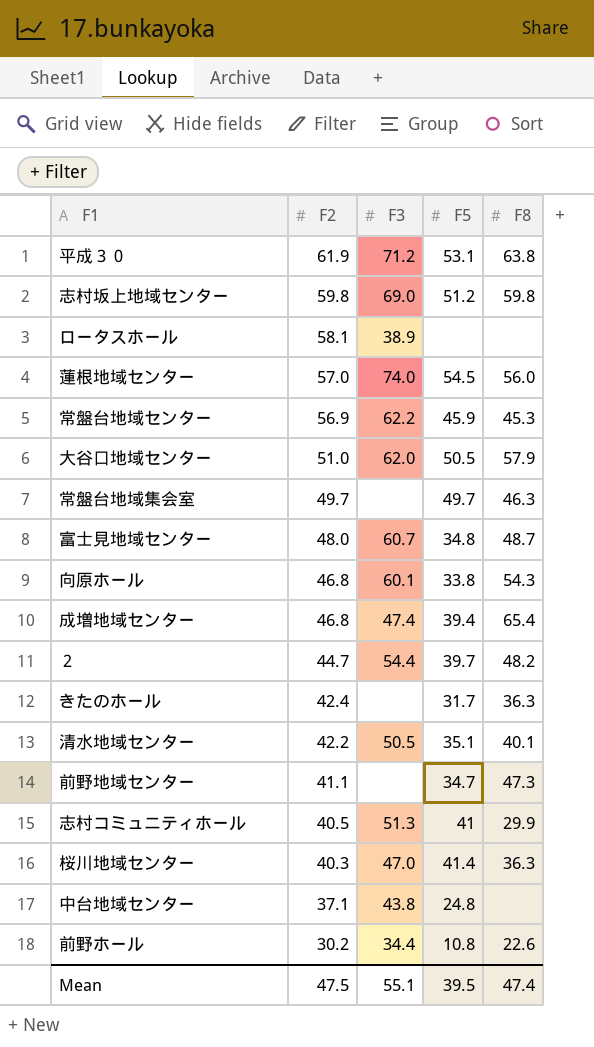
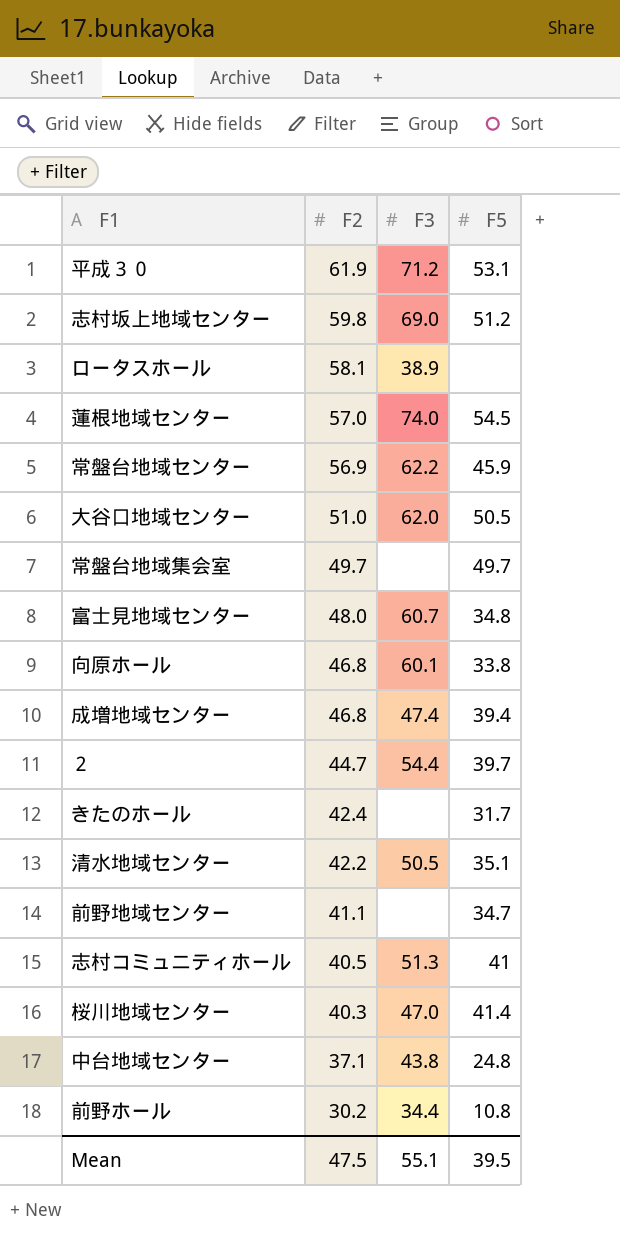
column F8 | position: 5 -> none

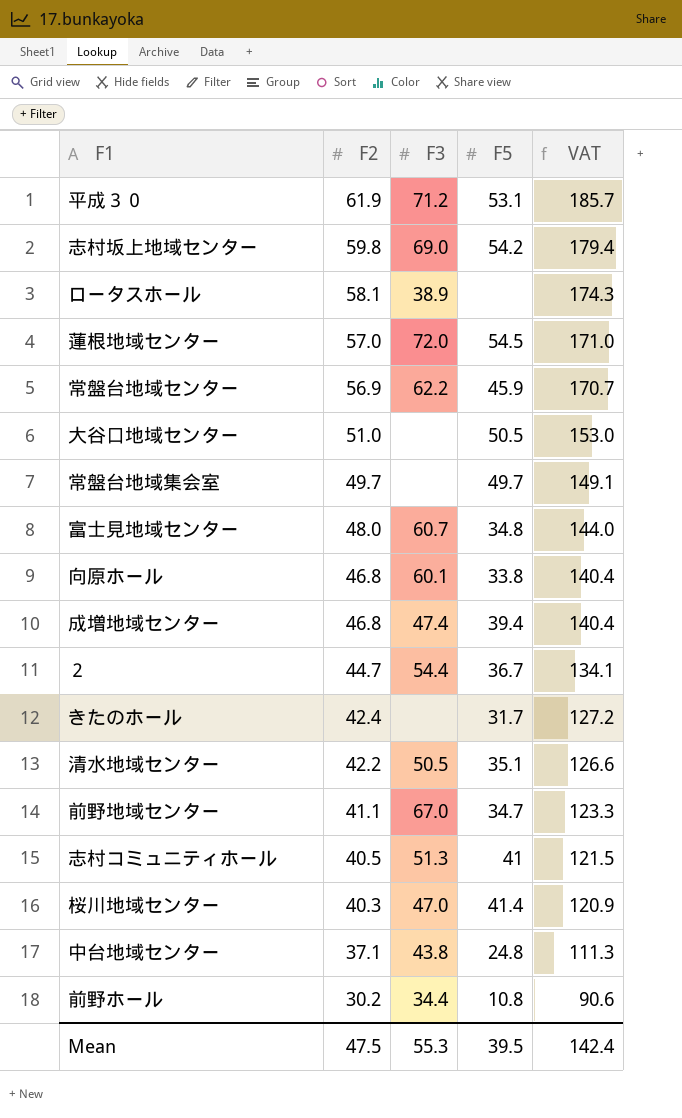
column VAT | formula: none -> [F2] * 3
志村坂上地域センター | F5: 51.2 -> 54.2
蓮根地域センター | F3: 74.0 -> 72.0
大谷口地域センター | F3: 62.0 -> none
２ | F5: 39.7 -> 36.7
前野地域センター | F3: none -> 67.0
Mean | F3: 55.1 -> 55.3

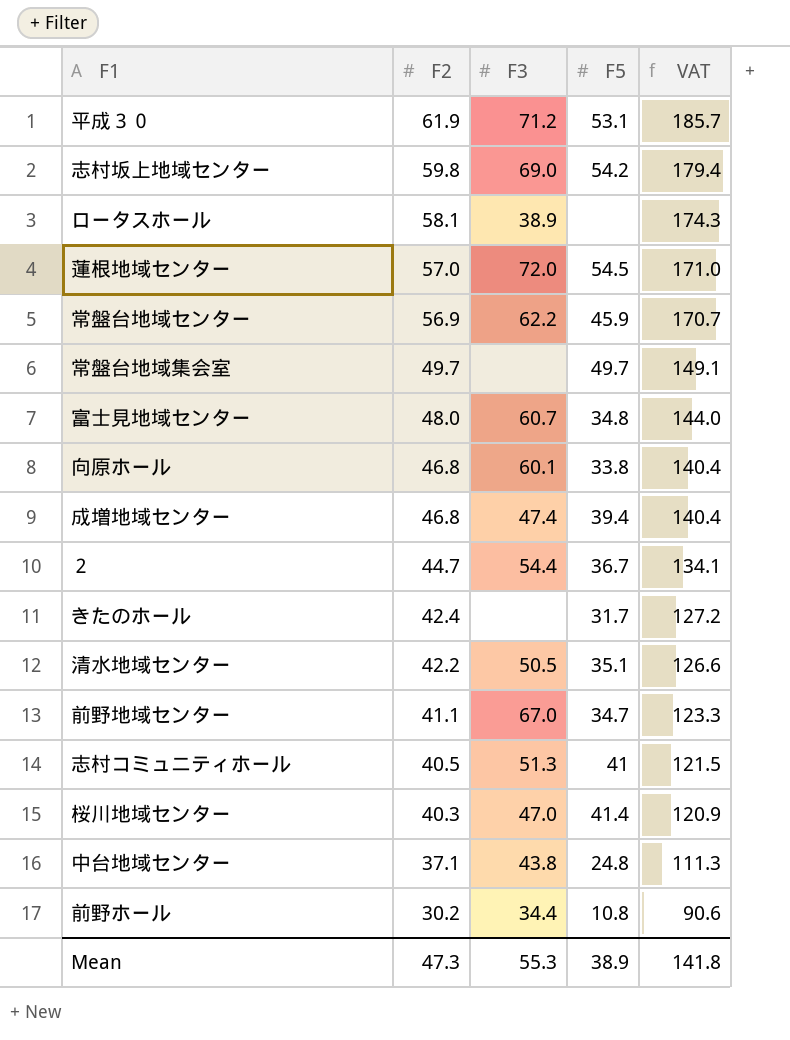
row 大谷口地域センター: 51.0 | none | 50.5 | 153.0 -> none
Mean | F2: 47.5 -> 47.3
Mean | F5: 39.5 -> 38.9
Mean | VAT: 142.4 -> 141.8

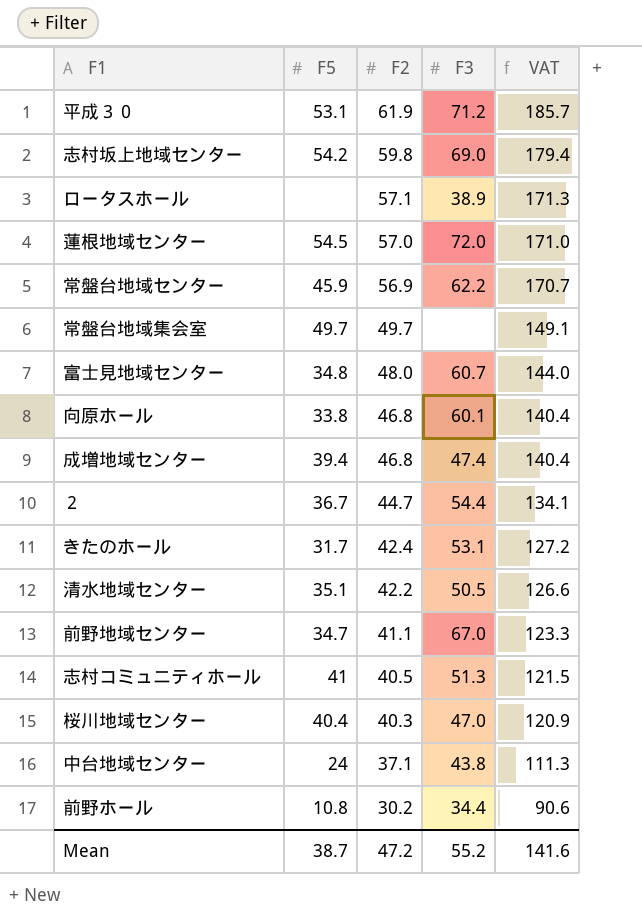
column F5 | position: 4 -> 2
ロータスホール | F2: 58.1 -> 57.1
ロータスホール | VAT: 174.3 -> 171.3
きたのホール | F3: none -> 53.1
桜川地域センター | F5: 41.4 -> 40.4
中台地域センター | F5: 24.8 -> 24
Mean | F5: 38.9 -> 38.7
Mean | F2: 47.3 -> 47.2
Mean | F3: 55.3 -> 55.2
Mean | VAT: 141.8 -> 141.6

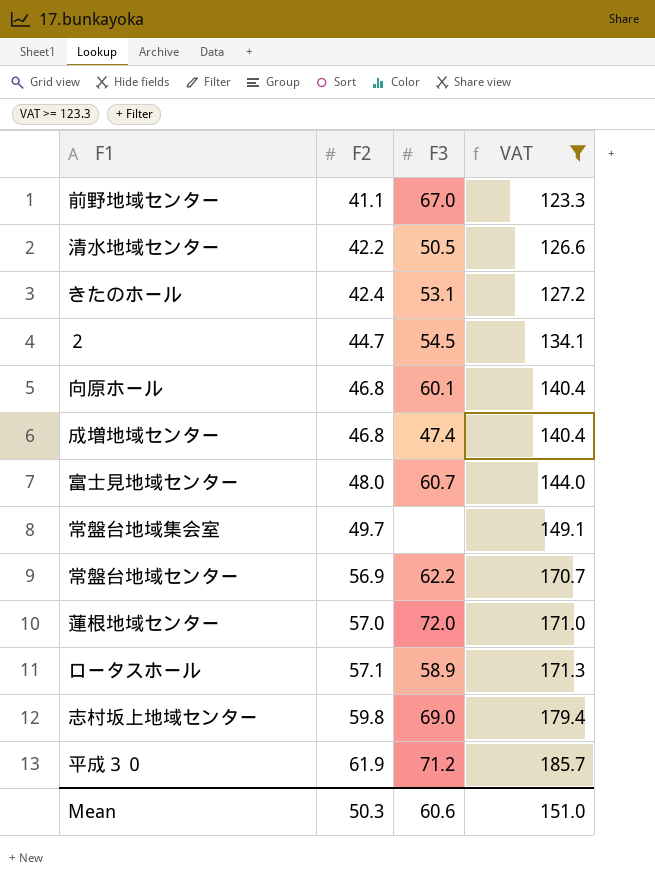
filter: none -> VAT >= 123.3
row order: F2 descending -> F2 ascending
column F5 | position: 2 -> none
２ | F3: 54.4 -> 54.5
ロータスホール | F3: 38.9 -> 58.9
Mean | F2: 47.2 -> 50.3
Mean | F3: 55.2 -> 60.6
Mean | VAT: 141.6 -> 151.0

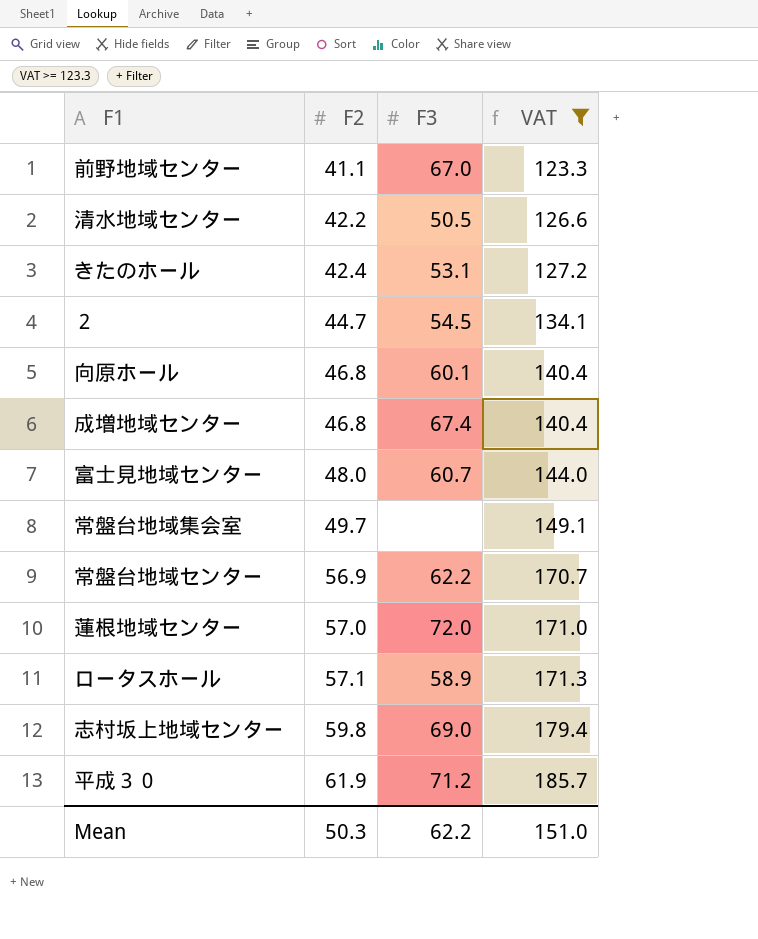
成増地域センター | F3: 47.4 -> 67.4
Mean | F3: 60.6 -> 62.2

